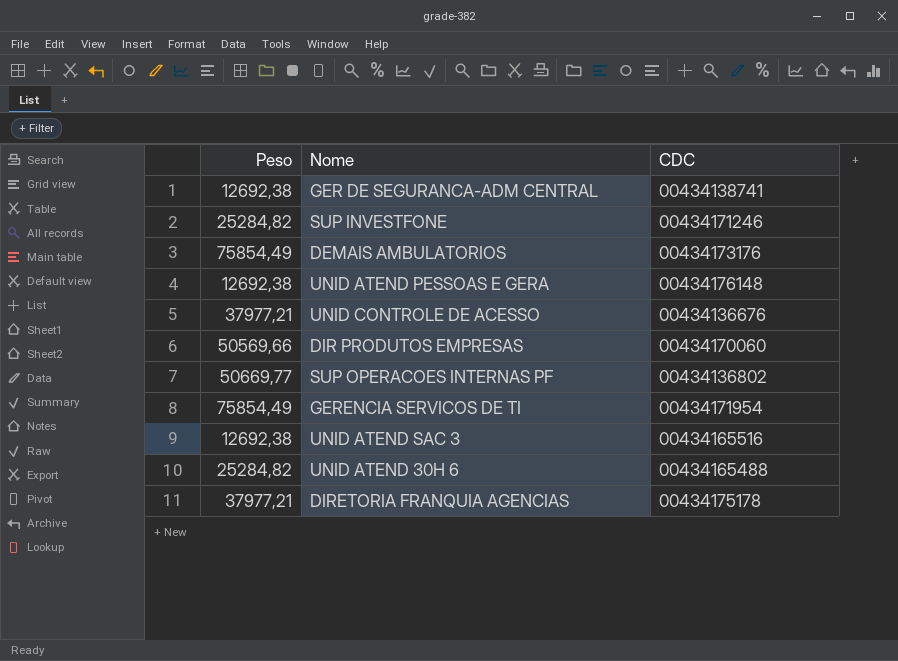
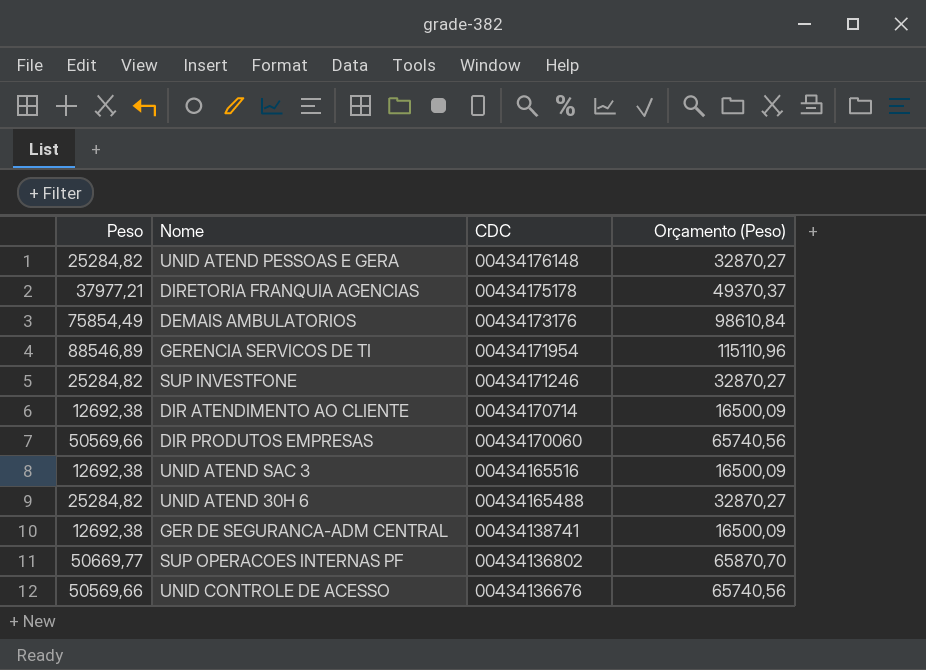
row order: none -> CDC descending
column Orçamento (Peso) | formula: none -> [Peso] * 1,3
UNID ATEND PESSOAS E GERA | Peso: 12692,38 -> 25284,82
GERENCIA SERVICOS DE TI | Peso: 75854,49 -> 88546,89
row DIR ATENDIMENTO AO CLIENTE: none -> 12692,38 | 00434170714 | 16500,09
UNID CONTROLE DE ACESSO | Peso: 37977,21 -> 50569,66

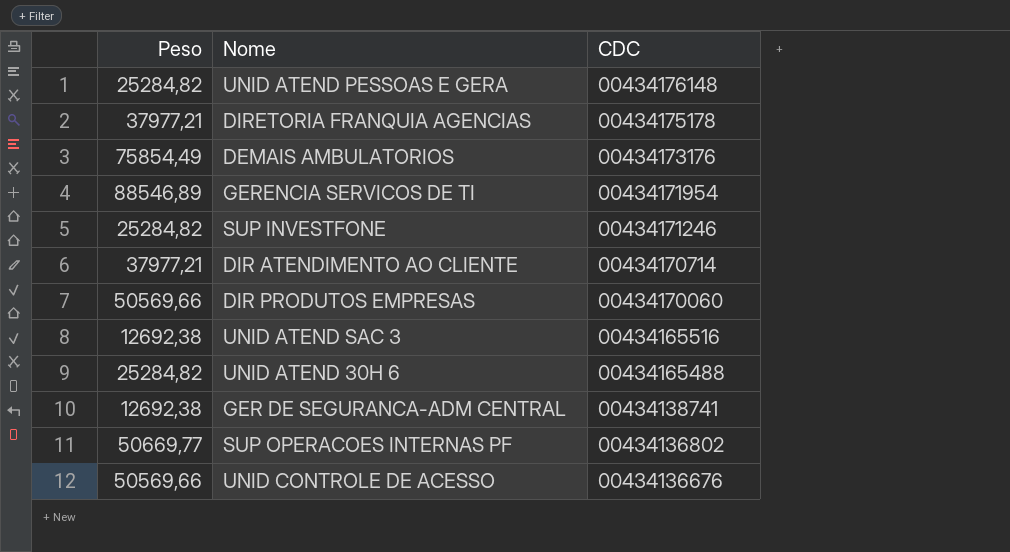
column Orçamento (Peso) | formula: [Peso] * 1,3 -> none
DIR ATENDIMENTO AO CLIENTE | Peso: 12692,38 -> 37977,21

